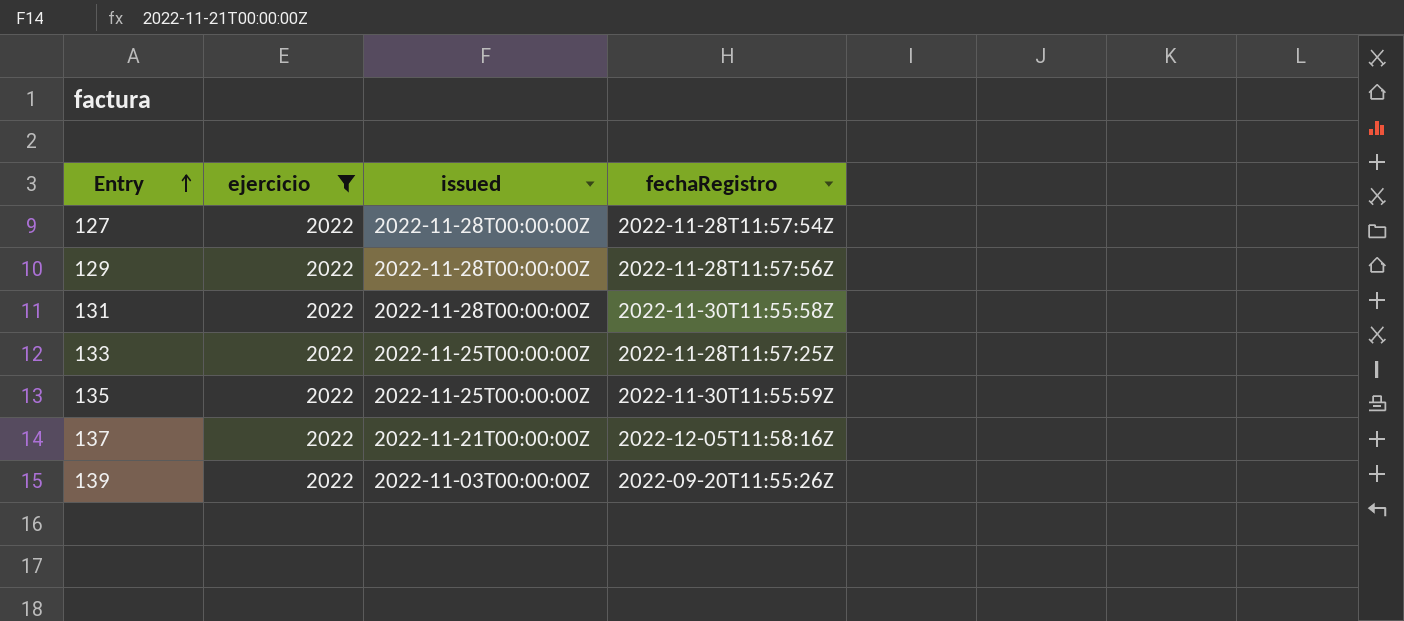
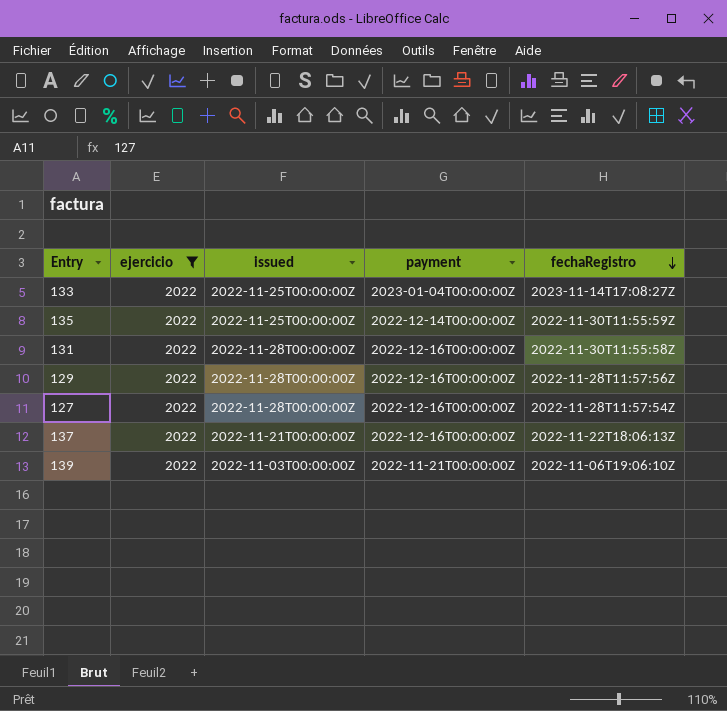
row order: Entry ascending -> fechaRegistro descending
column payment | position: none -> 4
133 | fechaRegistro: 2022-11-28T11:57:25Z -> 2023-11-14T17:08:27Z
137 | fechaRegistro: 2022-12-05T11:58:16Z -> 2022-11-22T18:06:13Z
139 | fechaRegistro: 2022-09-20T11:55:26Z -> 2022-11-06T19:06:10Z

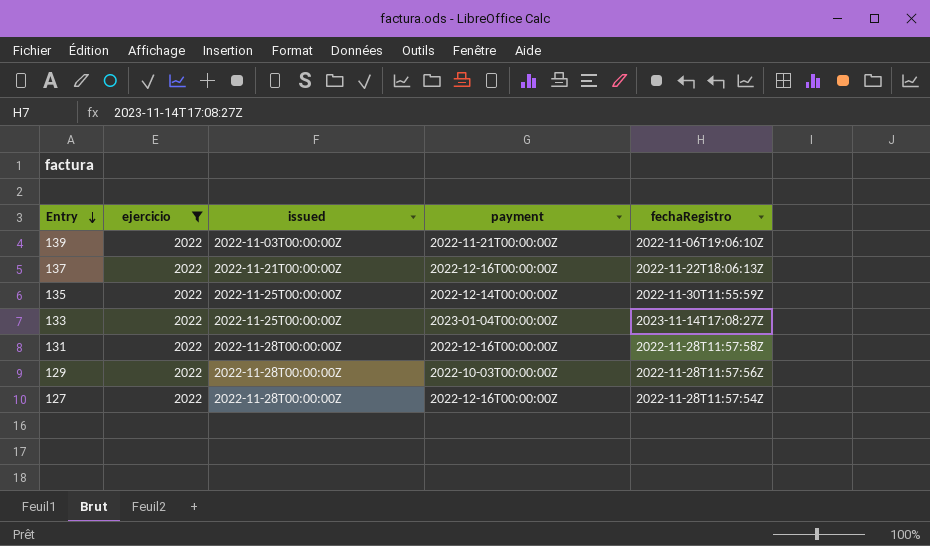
row order: fechaRegistro descending -> Entry descending
131 | fechaRegistro: 2022-11-30T11:55:58Z -> 2022-11-28T11:57:58Z
129 | payment: 2022-12-16T00:00:00Z -> 2022-10-03T00:00:00Z

